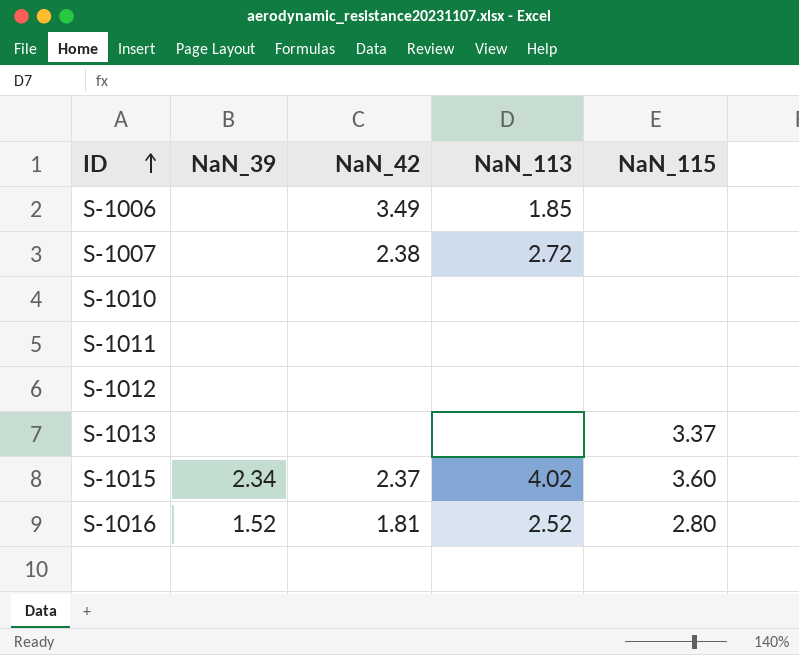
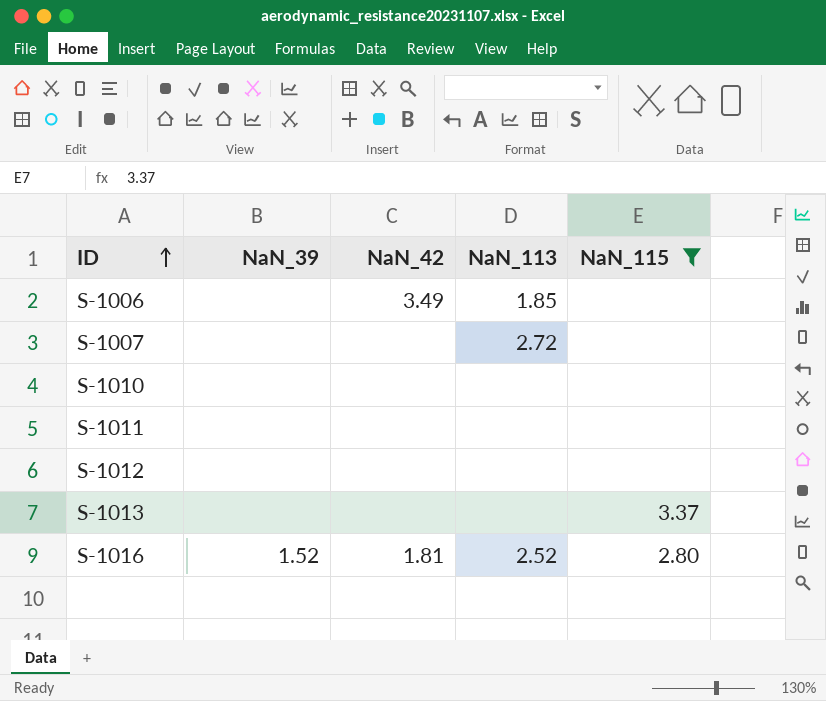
filter: none -> NaN_115 != 3.60
S-1007 | NaN_42: 2.38 -> none

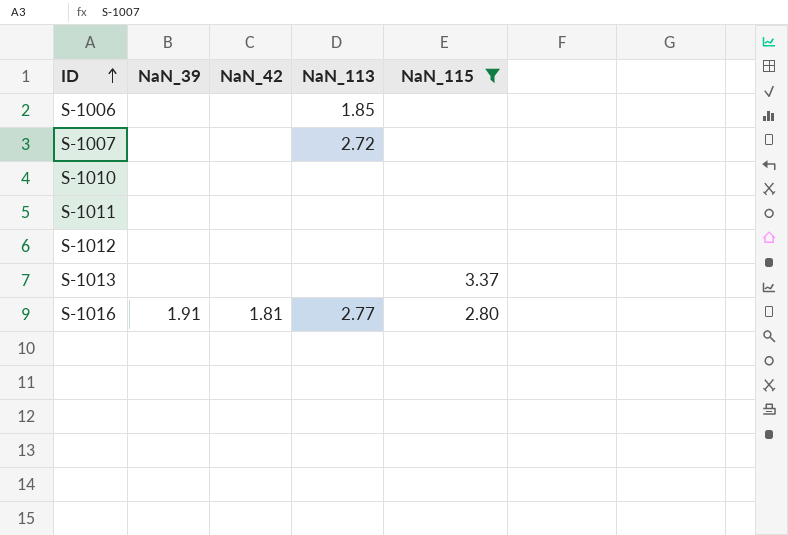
S-1006 | NaN_42: 3.49 -> none
S-1016 | NaN_39: 1.52 -> 1.91
S-1016 | NaN_113: 2.52 -> 2.77

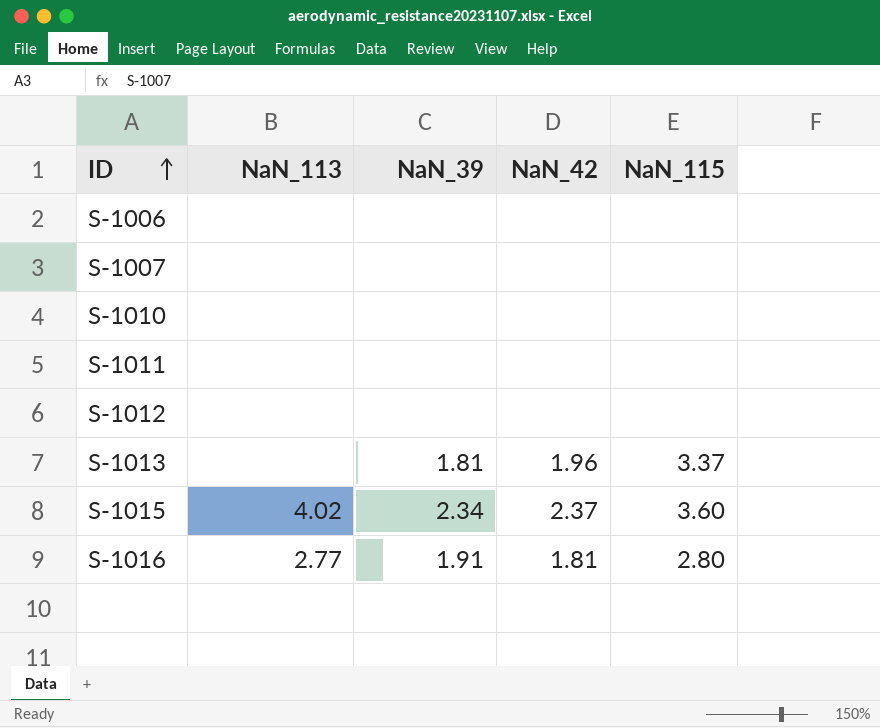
filter: NaN_115 != 3.60 -> none
column NaN_113 | position: 4 -> 2
S-1006 | NaN_113: 1.85 -> none
S-1007 | NaN_113: 2.72 -> none
S-1013 | NaN_39: none -> 1.81
S-1013 | NaN_42: none -> 1.96

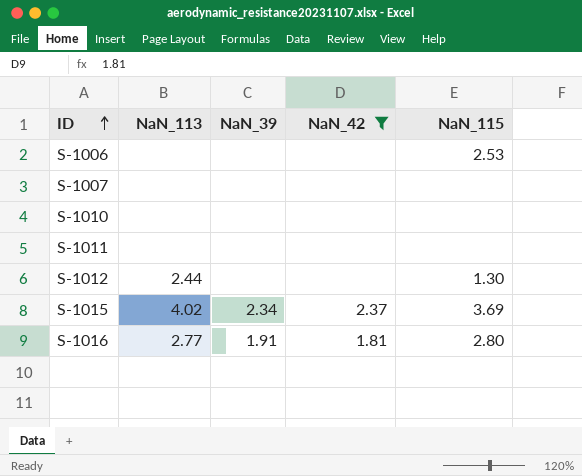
filter: none -> NaN_42 != 1.96
S-1006 | NaN_115: none -> 2.53
S-1012 | NaN_113: none -> 2.44
S-1012 | NaN_115: none -> 1.30
S-1015 | NaN_115: 3.60 -> 3.69

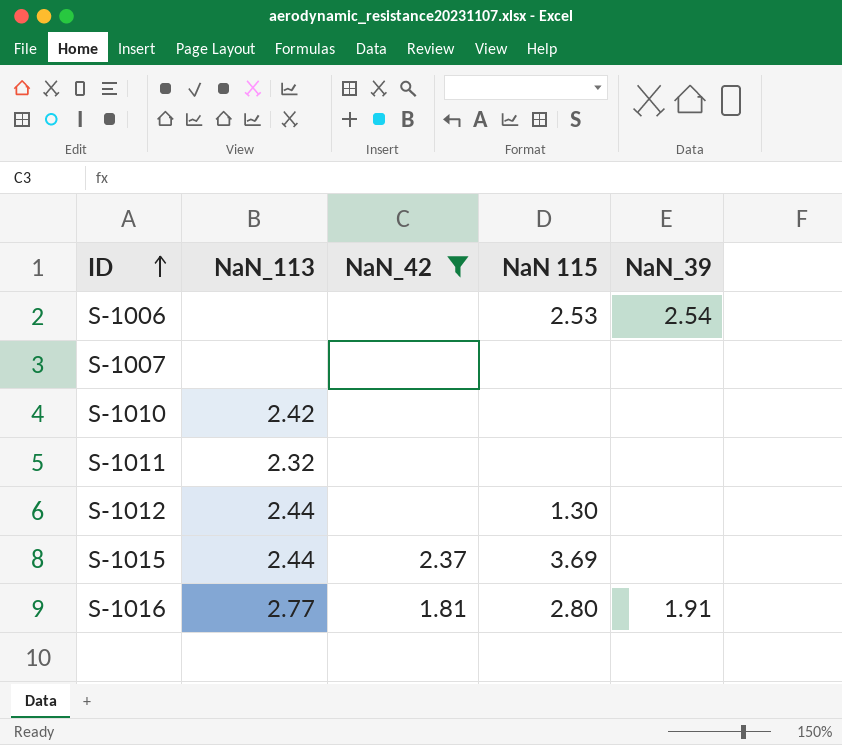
column name: NaN_115 -> NaN 115
column NaN_39 | position: 3 -> 5
S-1006 | NaN_39: none -> 2.54
S-1010 | NaN_113: none -> 2.42
S-1011 | NaN_113: none -> 2.32
S-1015 | NaN_113: 4.02 -> 2.44
S-1015 | NaN_39: 2.34 -> none

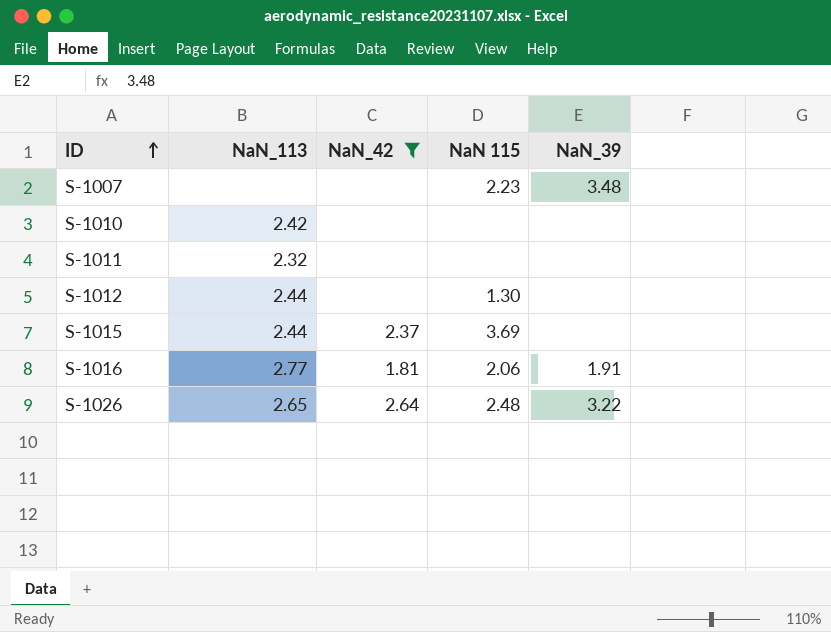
row S-1006: none | none | 2.53 | 2.54 -> none
S-1007 | NaN 115: none -> 2.23
S-1007 | NaN_39: none -> 3.48
S-1016 | NaN 115: 2.80 -> 2.06
row S-1026: none -> 2.65 | 2.64 | 2.48 | 3.22

